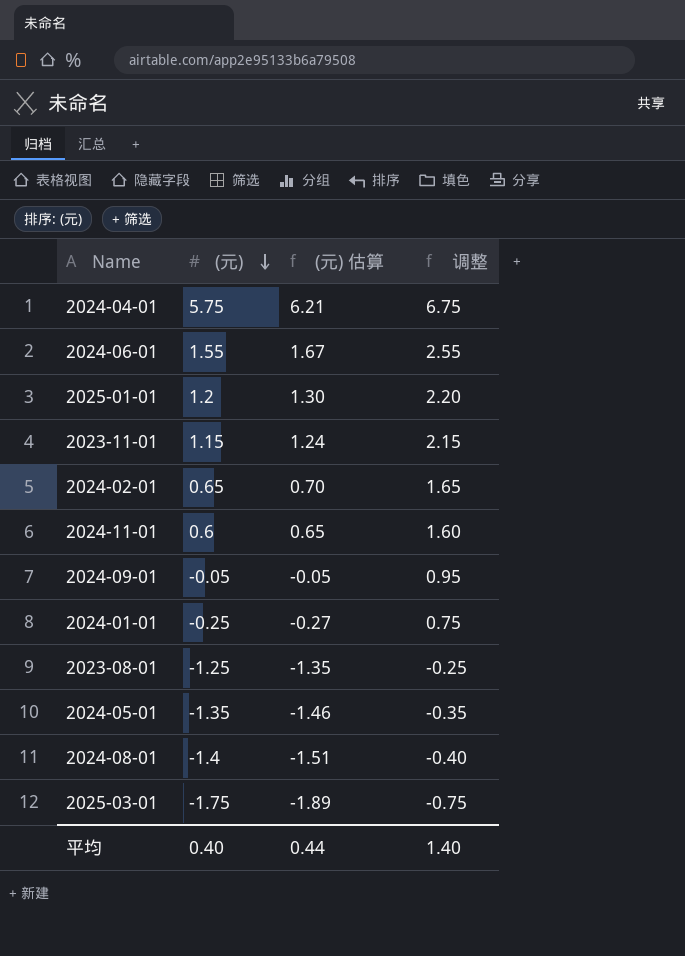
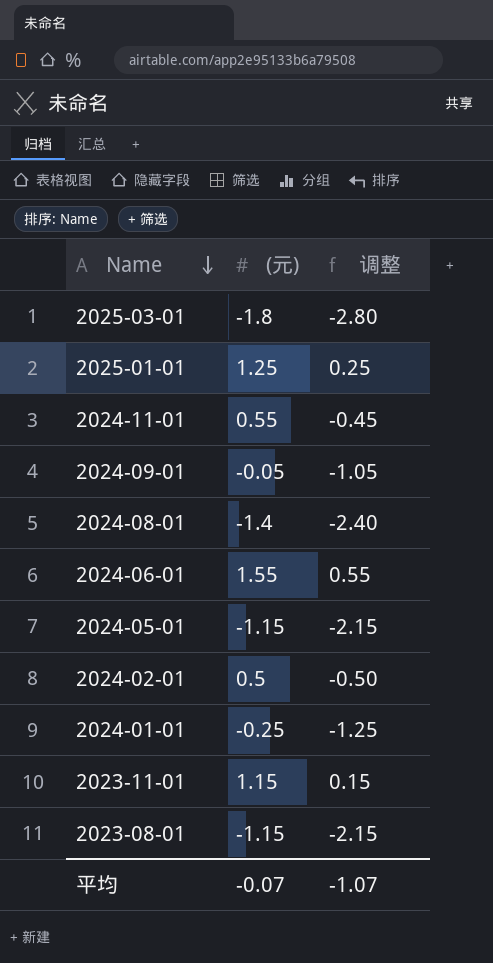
row order: (元) descending -> Name descending
column (元) 估算 | formula: [(元)] * 1.08 -> none
column 调整 | formula: [(元)] + 1 -> [(元)] - 1
row 2024-04-01: 5.75 | 6.21 | 6.75 -> none
2025-03-01 | (元): -1.75 -> -1.8
2025-01-01 | (元): 1.2 -> 1.25
2024-11-01 | (元): 0.6 -> 0.55
2024-05-01 | (元): -1.35 -> -1.15
2024-02-01 | (元): 0.65 -> 0.5
2023-08-01 | (元): -1.25 -> -1.15
平均 | (元): 0.40 -> -0.07
平均 | 调整: 1.40 -> -1.07

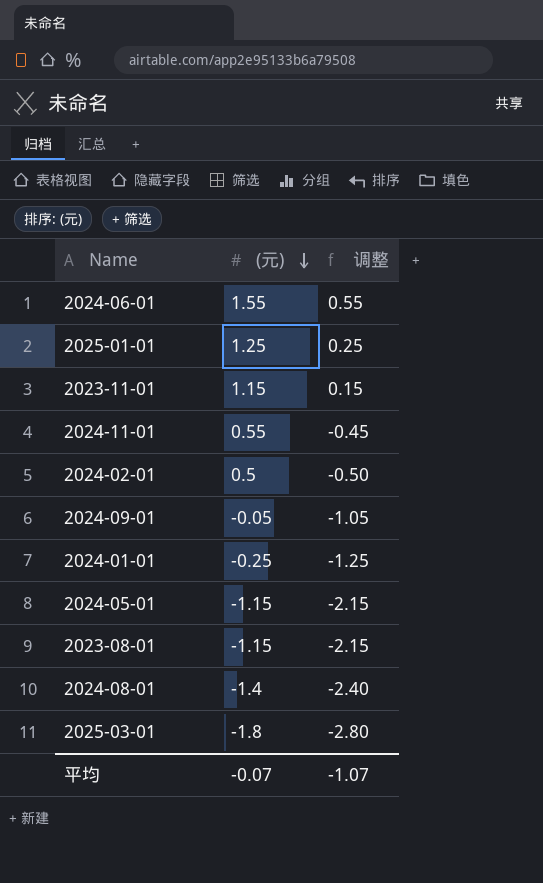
row order: Name descending -> (元) descending

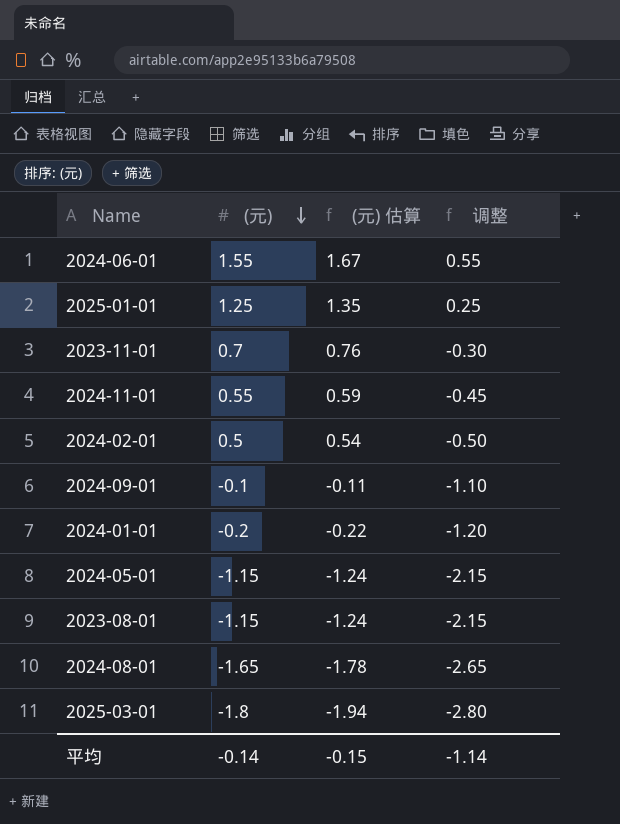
column (元) 估算 | formula: none -> [(元)] * 1.08
2023-11-01 | (元): 1.15 -> 0.7
2023-11-01 | 调整: 0.15 -> -0.30
2024-09-01 | (元): -0.05 -> -0.1
2024-09-01 | 调整: -1.05 -> -1.10
2024-01-01 | (元): -0.25 -> -0.2
2024-01-01 | 调整: -1.25 -> -1.20
2024-08-01 | (元): -1.4 -> -1.65
2024-08-01 | 调整: -2.40 -> -2.65
平均 | (元): -0.07 -> -0.14
平均 | 调整: -1.07 -> -1.14

